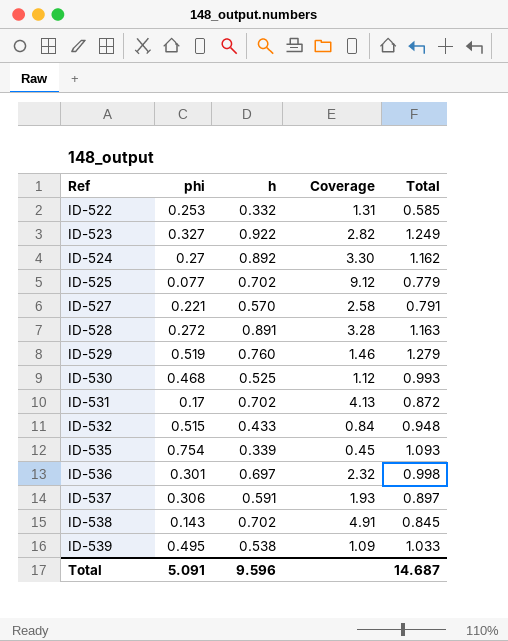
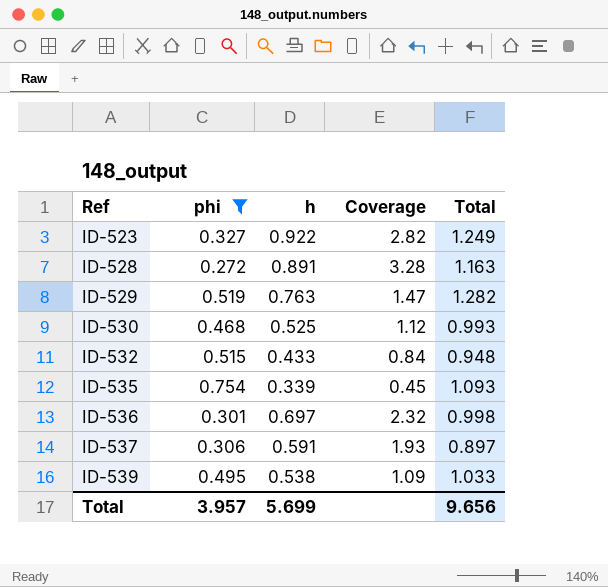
filter: none -> phi >= 0.272
ID-529 | h: 0.760 -> 0.763
ID-529 | Coverage: 1.46 -> 1.47
ID-529 | Total: 1.279 -> 1.282
Total | phi: 5.091 -> 3.957
Total | h: 9.596 -> 5.699
Total | Total: 14.687 -> 9.656

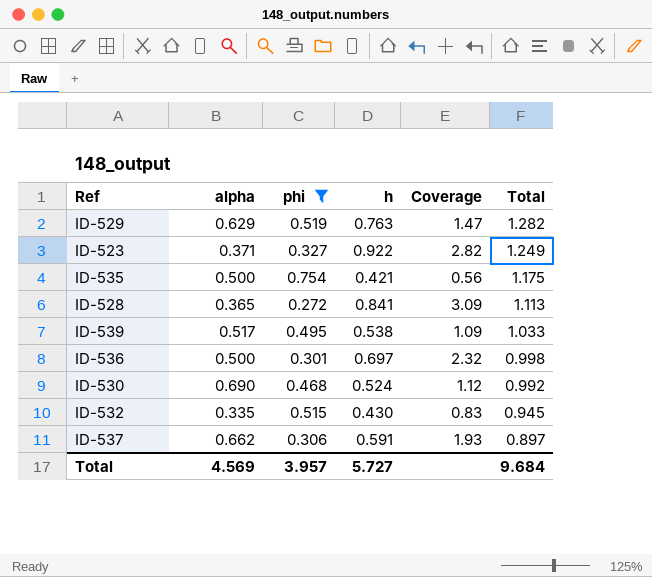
row order: Ref ascending -> Total descending
column alpha | position: none -> 2
ID-535 | h: 0.339 -> 0.421
ID-535 | Coverage: 0.45 -> 0.56
ID-535 | Total: 1.093 -> 1.175
ID-528 | h: 0.891 -> 0.841
ID-528 | Coverage: 3.28 -> 3.09
ID-528 | Total: 1.163 -> 1.113
ID-530 | h: 0.525 -> 0.524
ID-530 | Total: 0.993 -> 0.992
ID-532 | h: 0.433 -> 0.430
ID-532 | Coverage: 0.84 -> 0.83
ID-532 | Total: 0.948 -> 0.945
Total | h: 5.699 -> 5.727
Total | Total: 9.656 -> 9.684

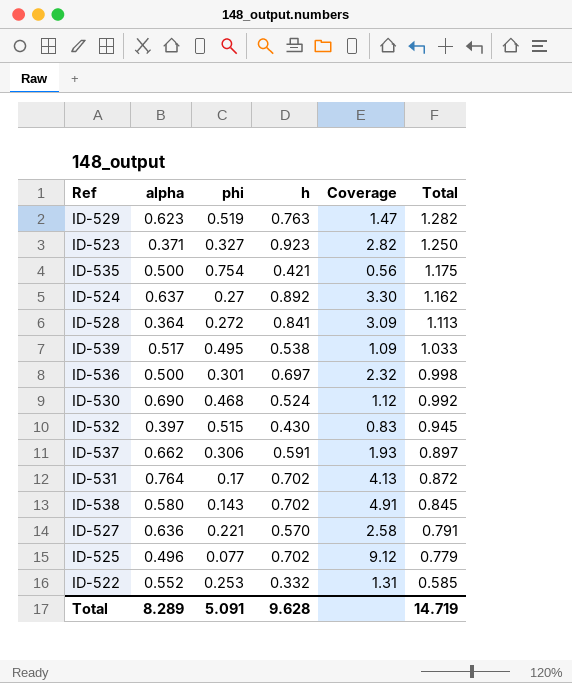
filter: phi >= 0.272 -> none
ID-529 | alpha: 0.629 -> 0.623
ID-523 | h: 0.922 -> 0.923
ID-523 | Total: 1.249 -> 1.250
ID-528 | alpha: 0.365 -> 0.364
ID-532 | alpha: 0.335 -> 0.397
Total | alpha: 4.569 -> 8.289
Total | phi: 3.957 -> 5.091
Total | h: 5.727 -> 9.628
Total | Total: 9.684 -> 14.719

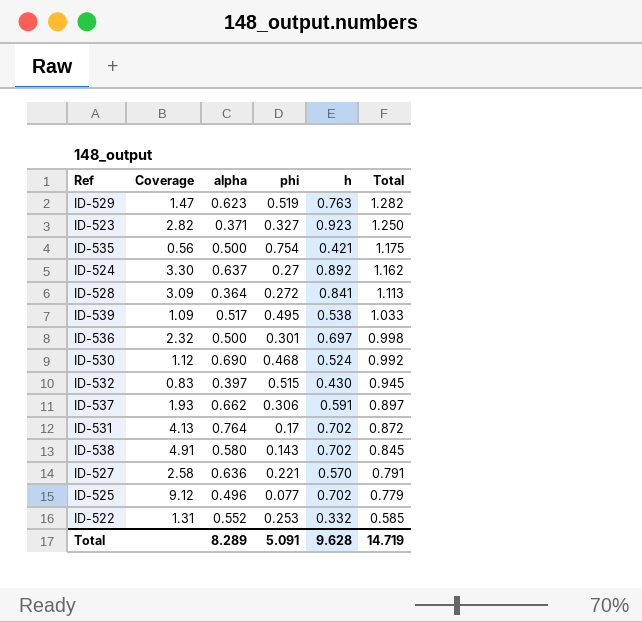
column Coverage | position: 5 -> 2

